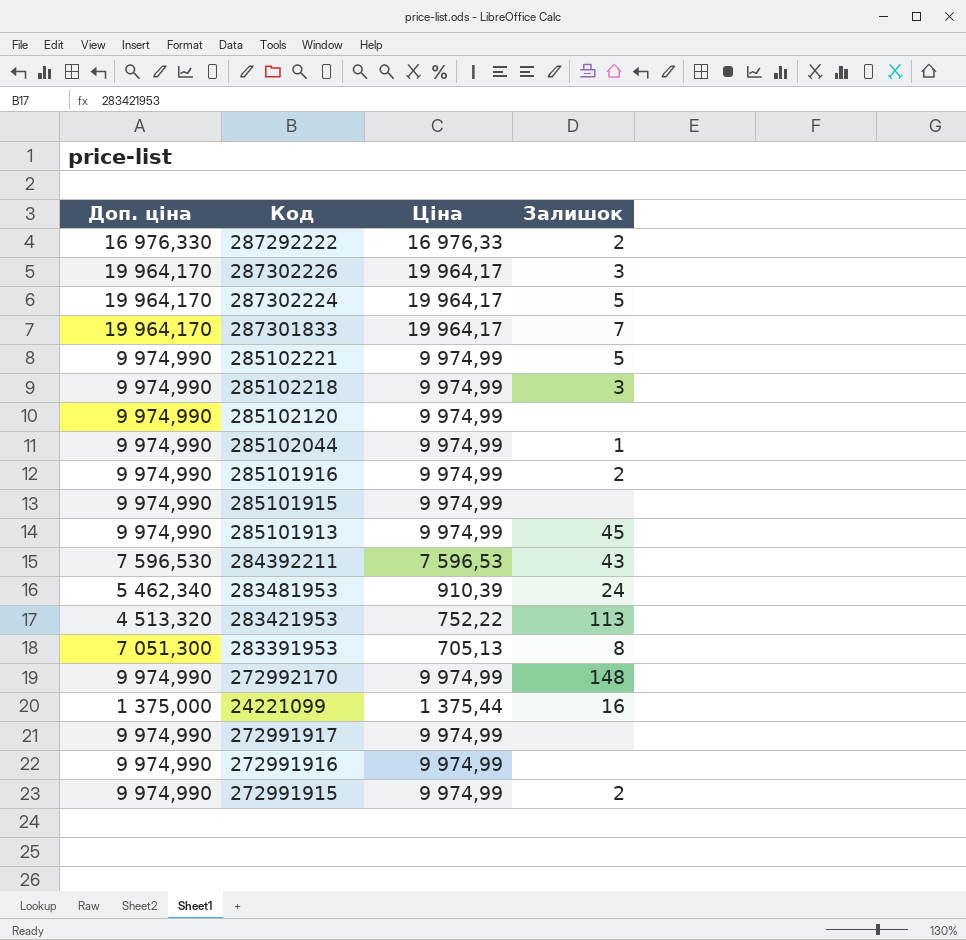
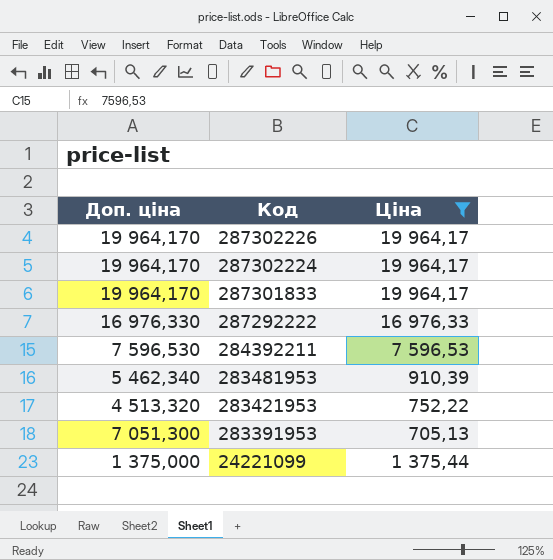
filter: none -> Ціна != 9 974,99
row order: none -> Код descending
column Залишок | position: 4 -> none

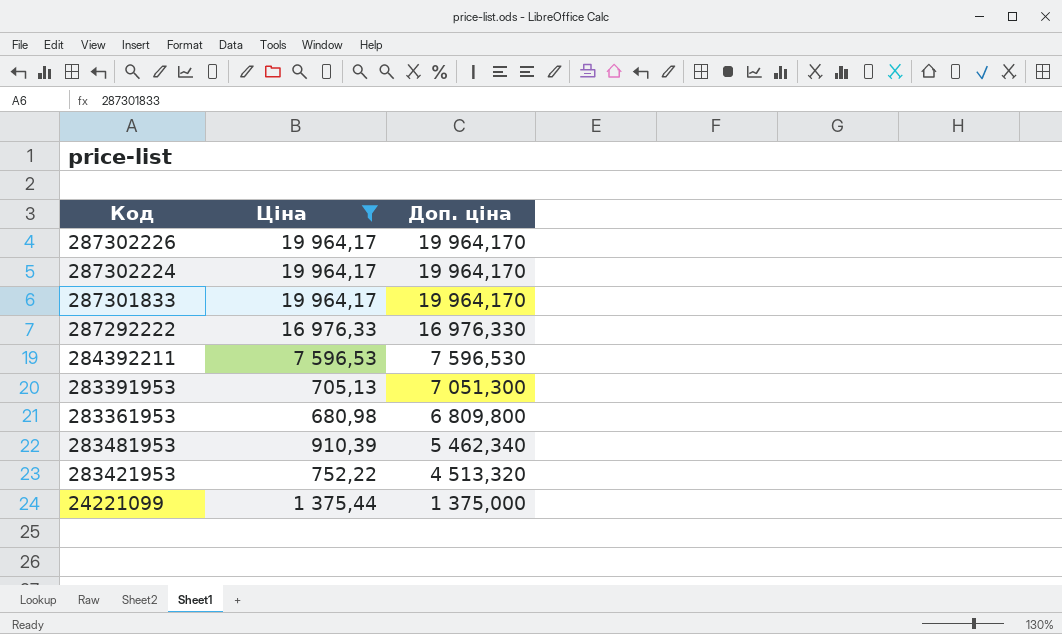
row order: Код descending -> Доп. ціна descending
column Доп. ціна | position: 1 -> 3
row 283361953: none -> 680,98 | 6 809,800

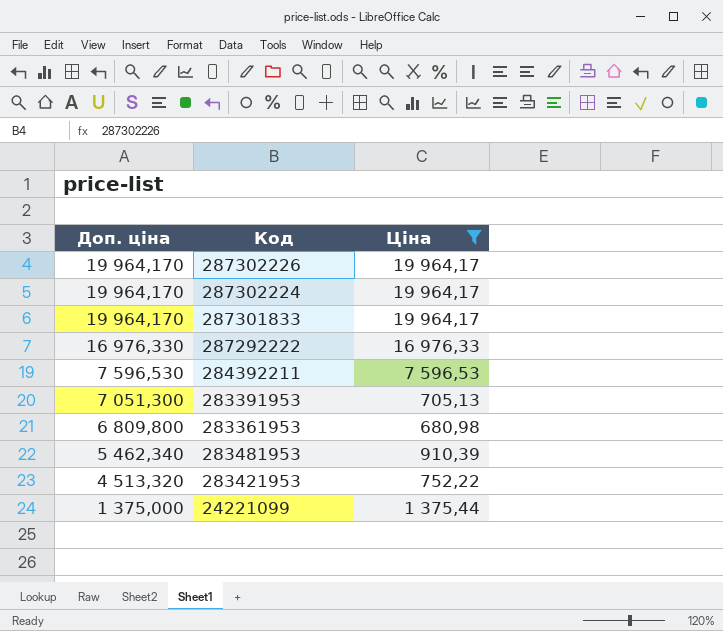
column Доп. ціна | position: 3 -> 1

